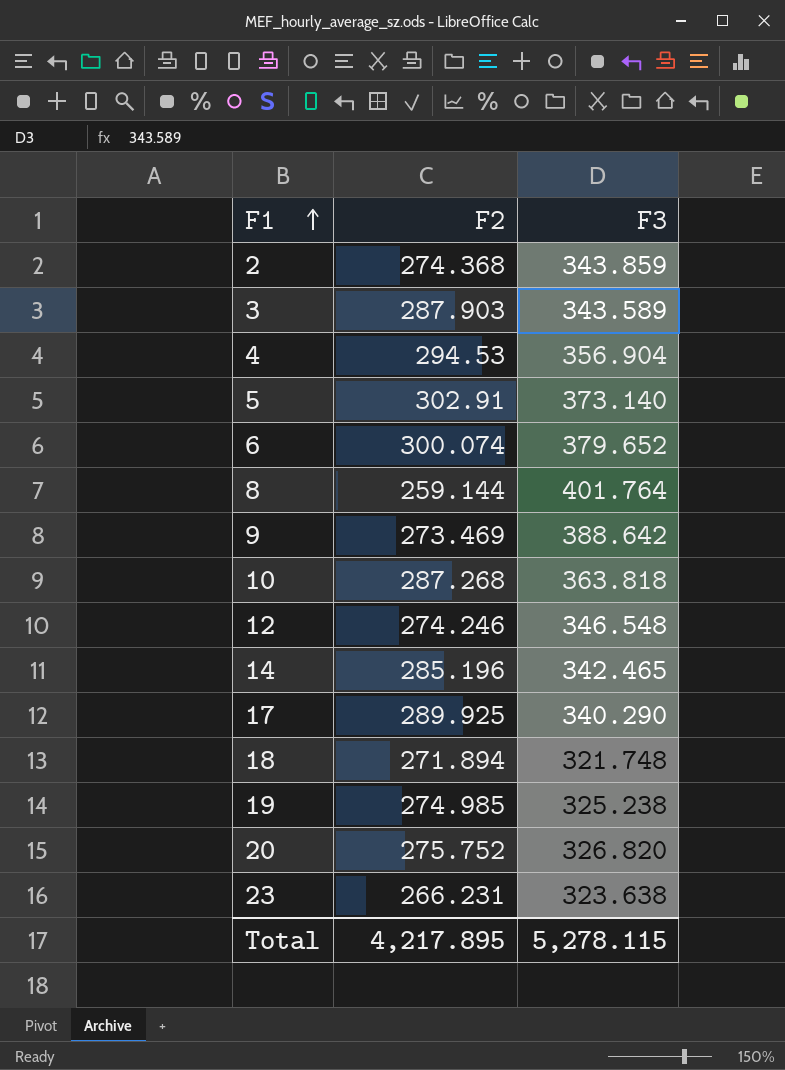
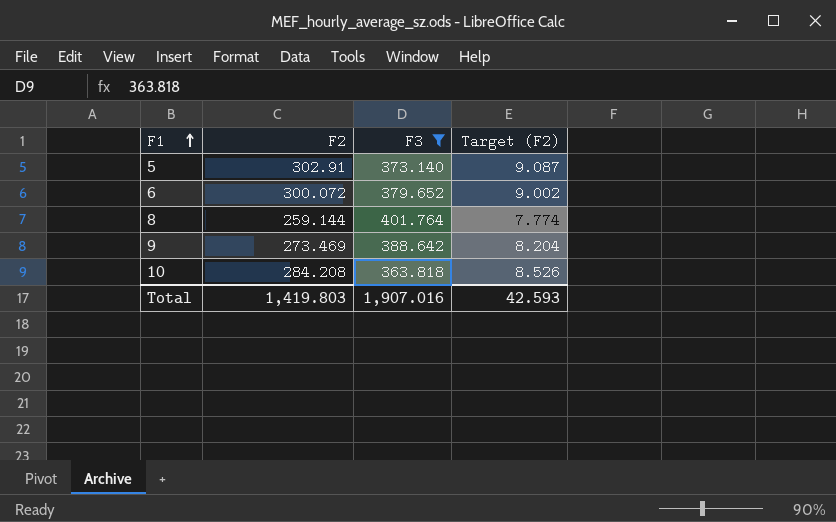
filter: none -> F3 >= 363.818
column Target (F2) | formula: none -> [F2] * 0.03
6 | F2: 300.074 -> 300.072
10 | F2: 287.268 -> 284.208
Total | F2: 4,217.895 -> 1,419.803
Total | F3: 5,278.115 -> 1,907.016

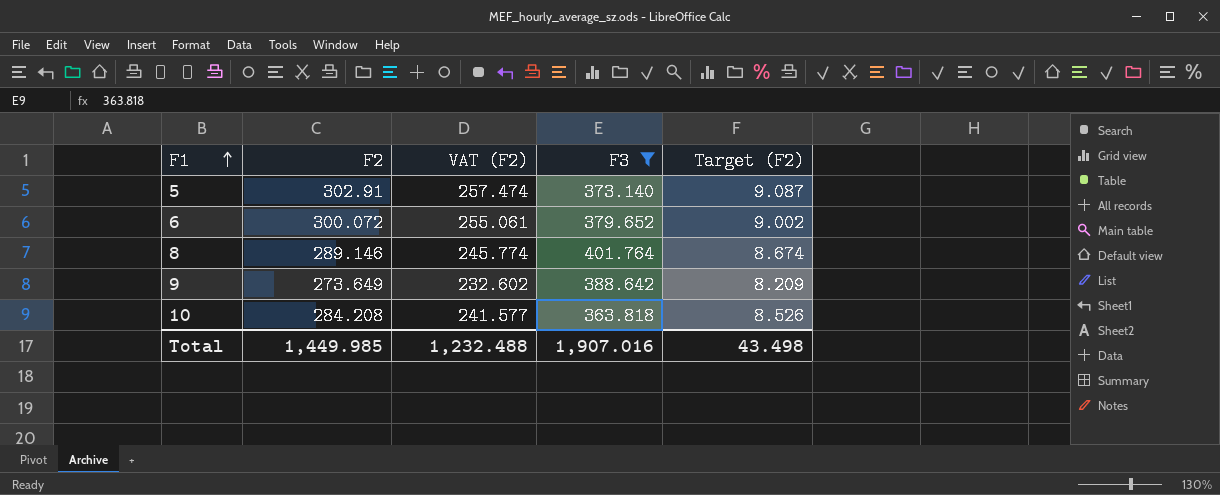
column VAT (F2) | formula: none -> [F2] * 0.85
8 | F2: 259.144 -> 289.146
8 | Target (F2): 7.774 -> 8.674
9 | F2: 273.469 -> 273.649
9 | Target (F2): 8.204 -> 8.209
Total | F2: 1,419.803 -> 1,449.985
Total | Target (F2): 42.593 -> 43.498

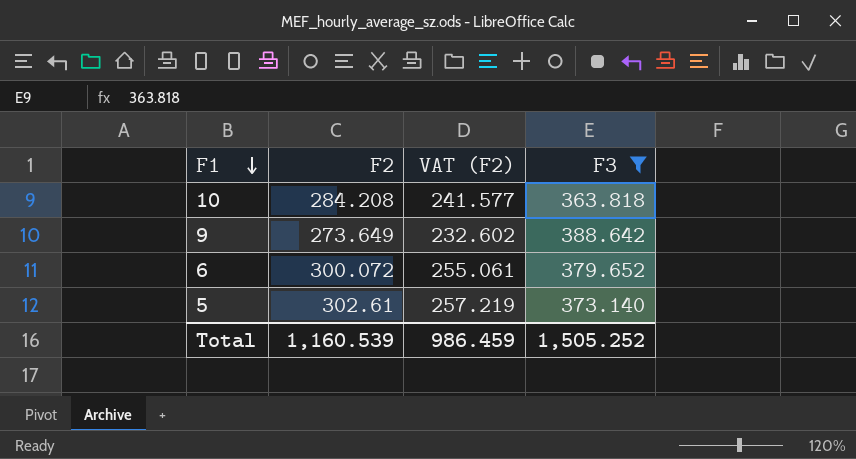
row order: F1 ascending -> F1 descending
column Target (F2) | formula: [F2] * 0.03 -> none
row 8: 289.146 | 245.774 | 401.764 | 8.674 -> none
5 | F2: 302.91 -> 302.61
5 | VAT (F2): 257.474 -> 257.219
Total | F2: 1,449.985 -> 1,160.539
Total | VAT (F2): 1,232.488 -> 986.459
Total | F3: 1,907.016 -> 1,505.252

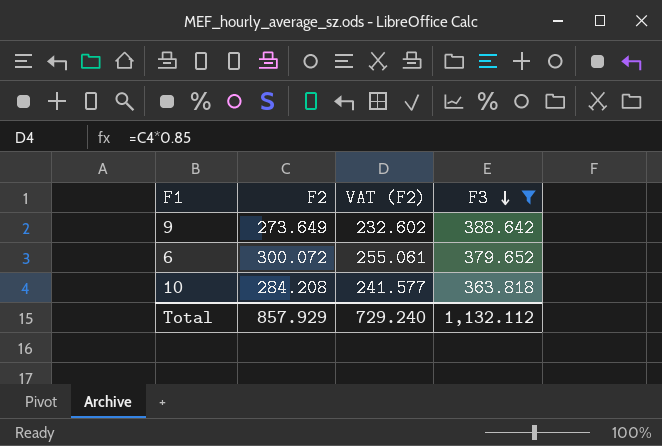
row order: F1 descending -> F3 descending
row 5: 302.61 | 257.219 | 373.140 -> none
Total | F2: 1,160.539 -> 857.929
Total | VAT (F2): 986.459 -> 729.240
Total | F3: 1,505.252 -> 1,132.112

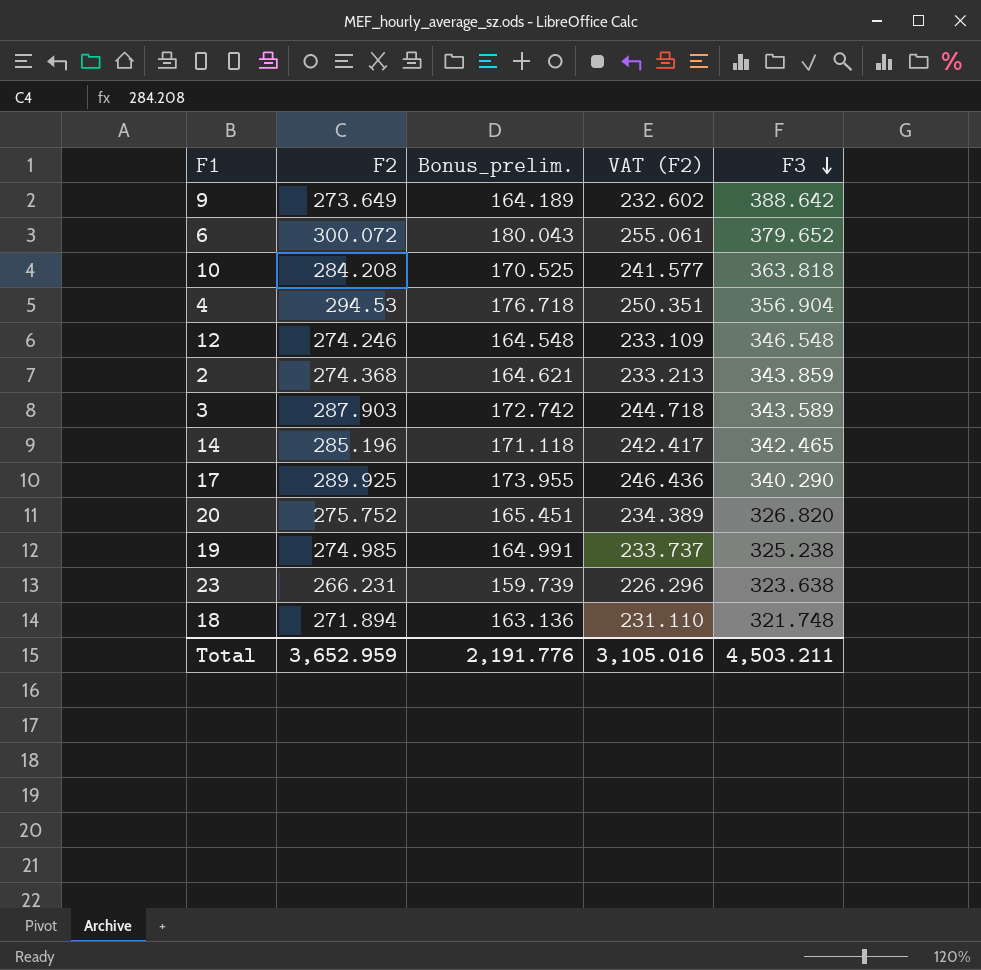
filter: F3 >= 363.818 -> none
column Bonus_prelim. | formula: none -> [F2] * 0.6
Total | F2: 857.929 -> 3,652.959
Total | VAT (F2): 729.240 -> 3,105.016
Total | F3: 1,132.112 -> 4,503.211

